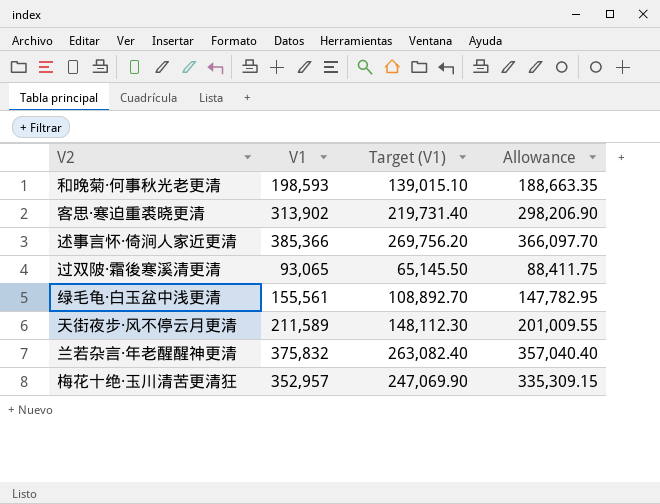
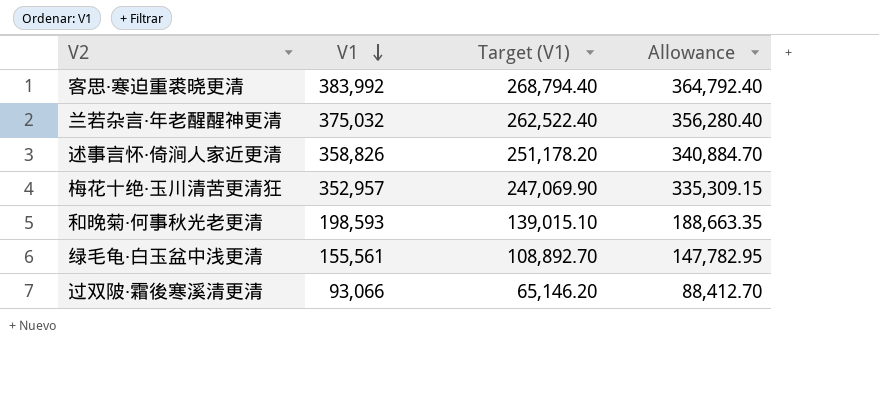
row order: none -> V1 descending
row 天街夜步·风不停云月更清: 211,589 | 148,112.30 | 201,009.55 -> none
客思·寒迫重裘晓更清 | V1: 313,902 -> 383,992
客思·寒迫重裘晓更清 | Target (V1): 219,731.40 -> 268,794.40
客思·寒迫重裘晓更清 | Allowance: 298,206.90 -> 364,792.40
兰若杂言·年老醒醒神更清 | V1: 375,832 -> 375,032
兰若杂言·年老醒醒神更清 | Target (V1): 263,082.40 -> 262,522.40
兰若杂言·年老醒醒神更清 | Allowance: 357,040.40 -> 356,280.40
述事言怀·倚涧人家近更清 | V1: 385,366 -> 358,826
述事言怀·倚涧人家近更清 | Target (V1): 269,756.20 -> 251,178.20
述事言怀·倚涧人家近更清 | Allowance: 366,097.70 -> 340,884.70
过双陂·霜後寒溪清更清 | V1: 93,065 -> 93,066
过双陂·霜後寒溪清更清 | Target (V1): 65,145.50 -> 65,146.20
过双陂·霜後寒溪清更清 | Allowance: 88,411.75 -> 88,412.70

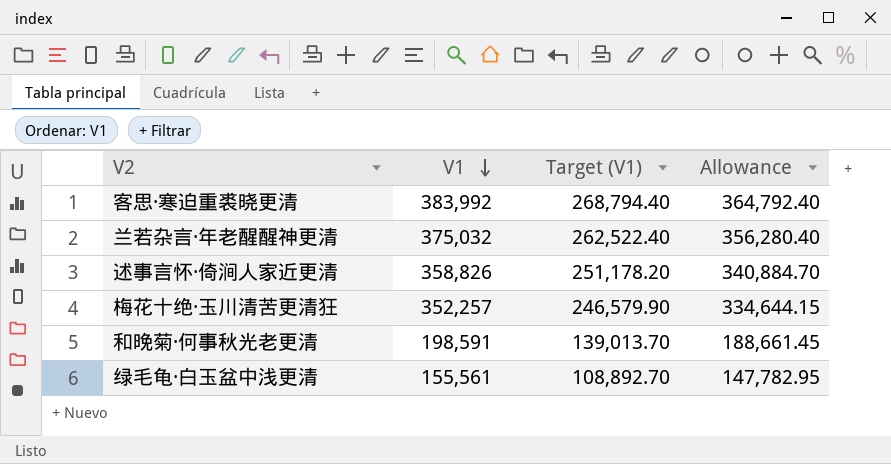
row 过双陂·霜後寒溪清更清: 93,066 | 65,146.20 | 88,412.70 -> none
梅花十绝·玉川清苦更清狂 | V1: 352,957 -> 352,257
梅花十绝·玉川清苦更清狂 | Target (V1): 247,069.90 -> 246,579.90
梅花十绝·玉川清苦更清狂 | Allowance: 335,309.15 -> 334,644.15
和晚菊·何事秋光老更清 | V1: 198,593 -> 198,591
和晚菊·何事秋光老更清 | Target (V1): 139,015.10 -> 139,013.70
和晚菊·何事秋光老更清 | Allowance: 188,663.35 -> 188,661.45

